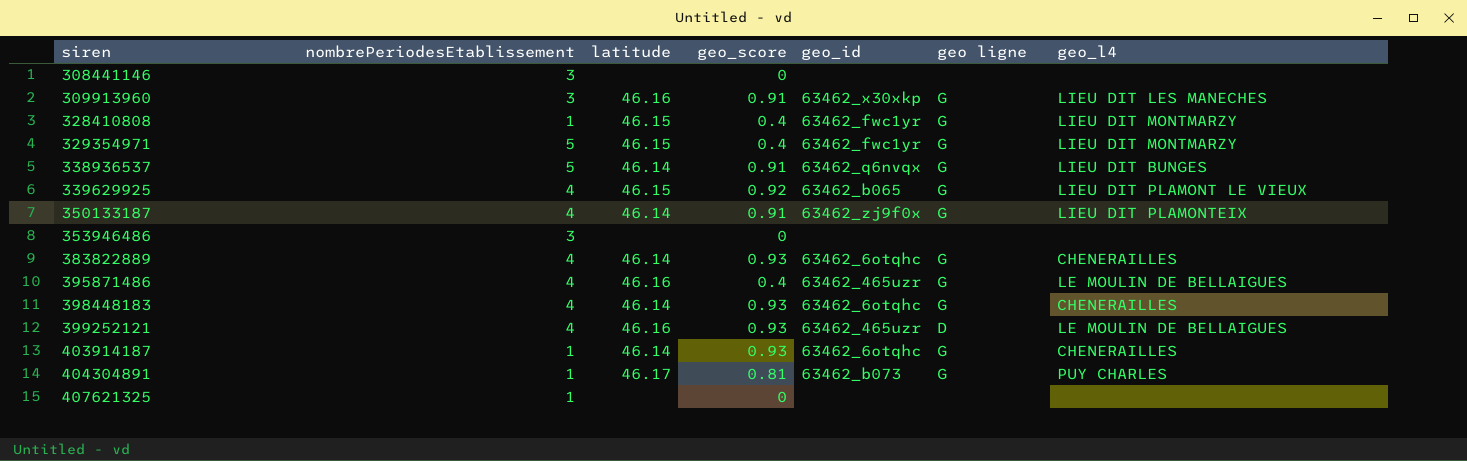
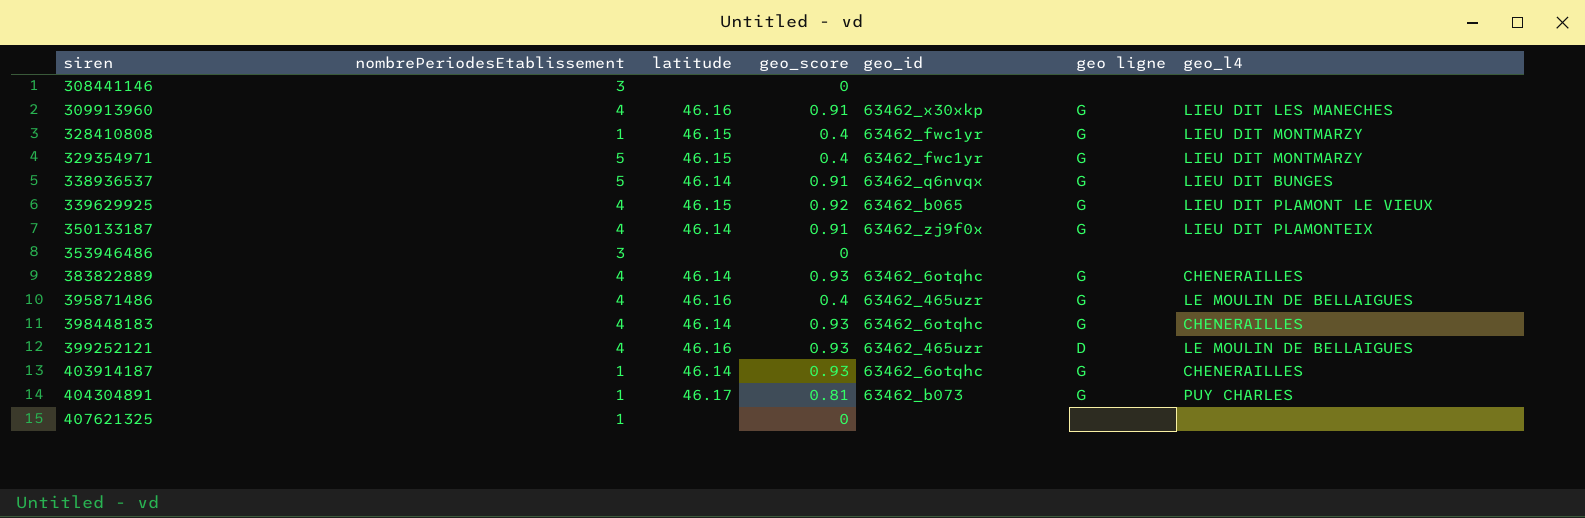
309913960 | nombrePeriodesEtablissement: 3 -> 4

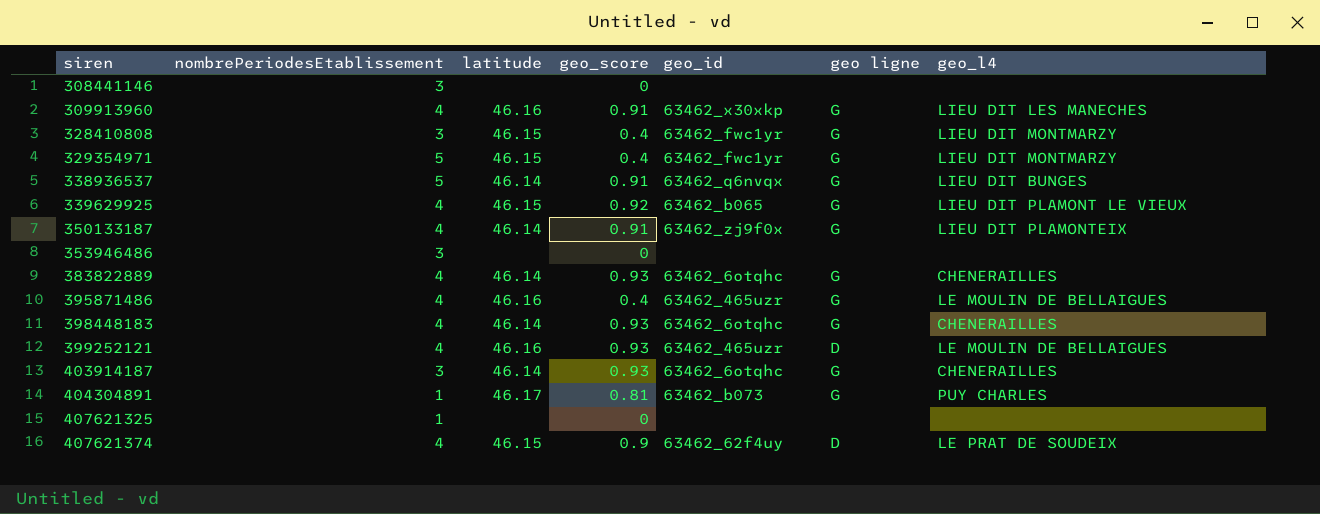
328410808 | nombrePeriodesEtablissement: 1 -> 3
403914187 | nombrePeriodesEtablissement: 1 -> 3
row 407621374: none -> 4 | 46.15 | 0.9 | 63462_62f4uy | D | LE PRAT DE SOUDEIX

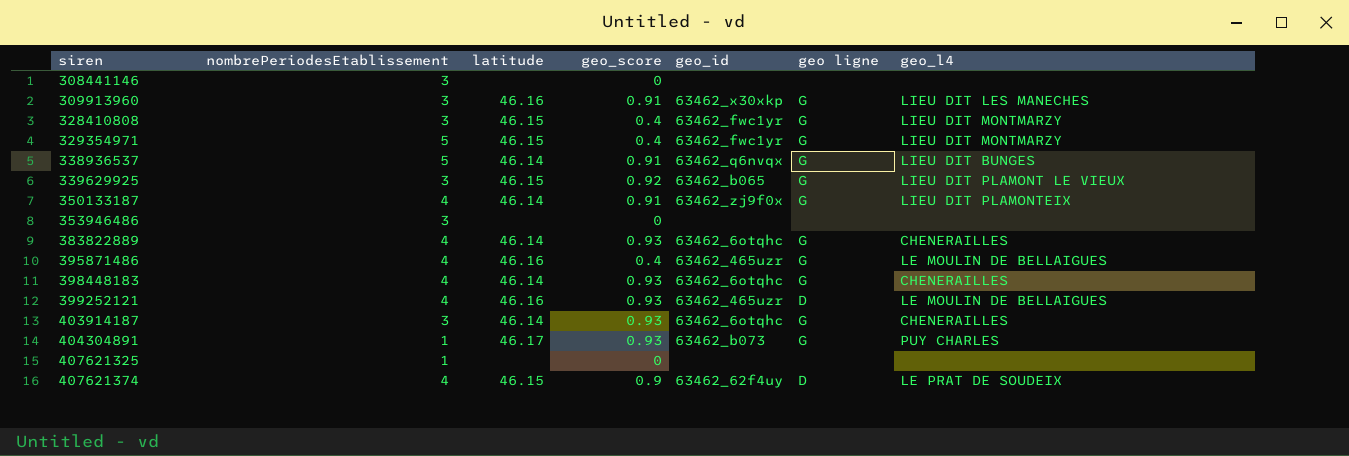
309913960 | nombrePeriodesEtablissement: 4 -> 3
339629925 | nombrePeriodesEtablissement: 4 -> 3
404304891 | geo_score: 0.81 -> 0.93

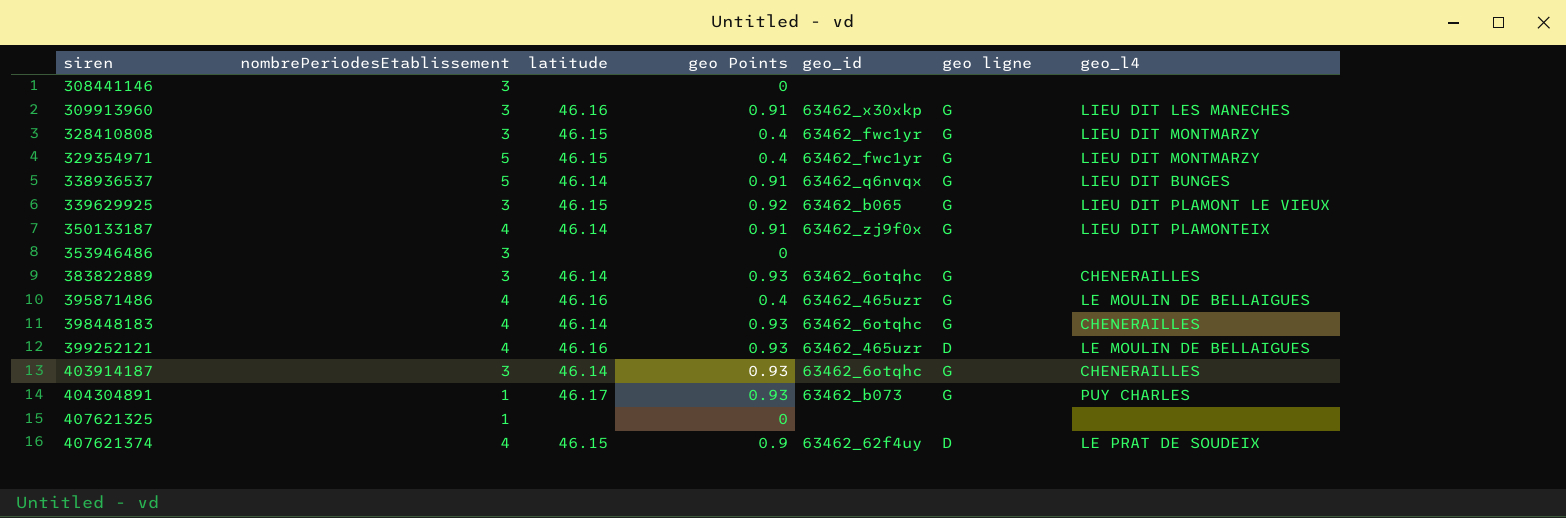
column name: geo_score -> geo Points
383822889 | nombrePeriodesEtablissement: 4 -> 3

